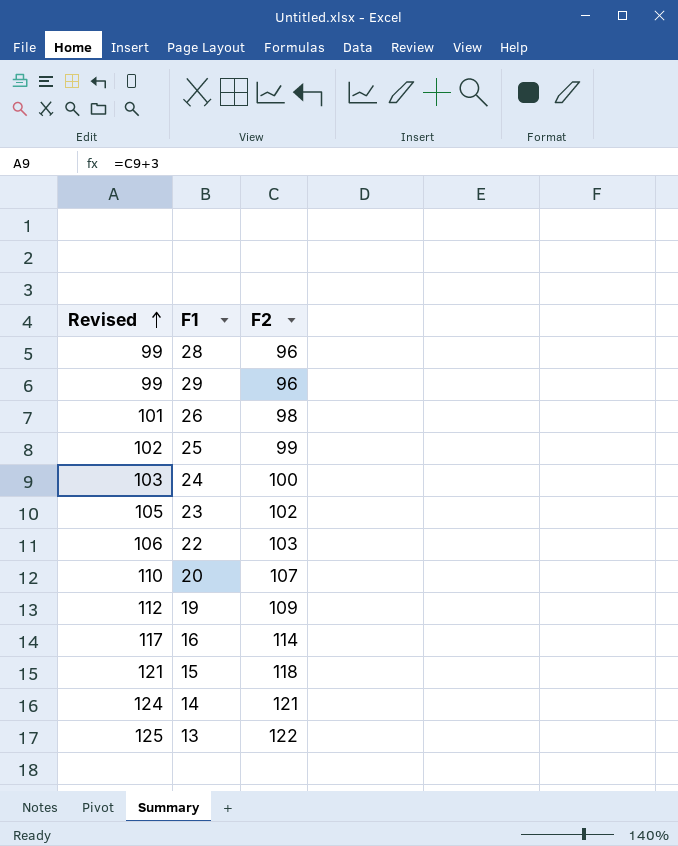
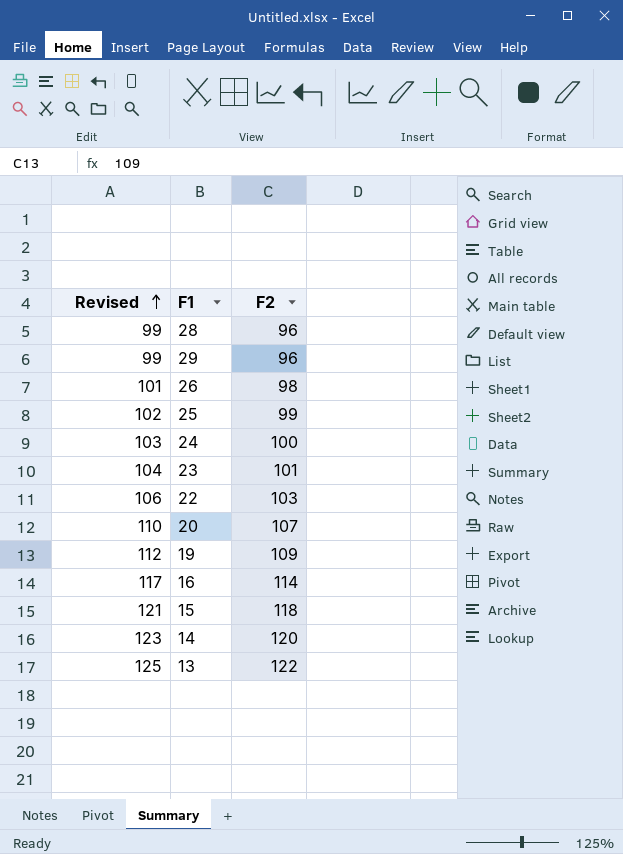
23 | Revised: 105 -> 104
23 | F2: 102 -> 101
14 | Revised: 124 -> 123
14 | F2: 121 -> 120

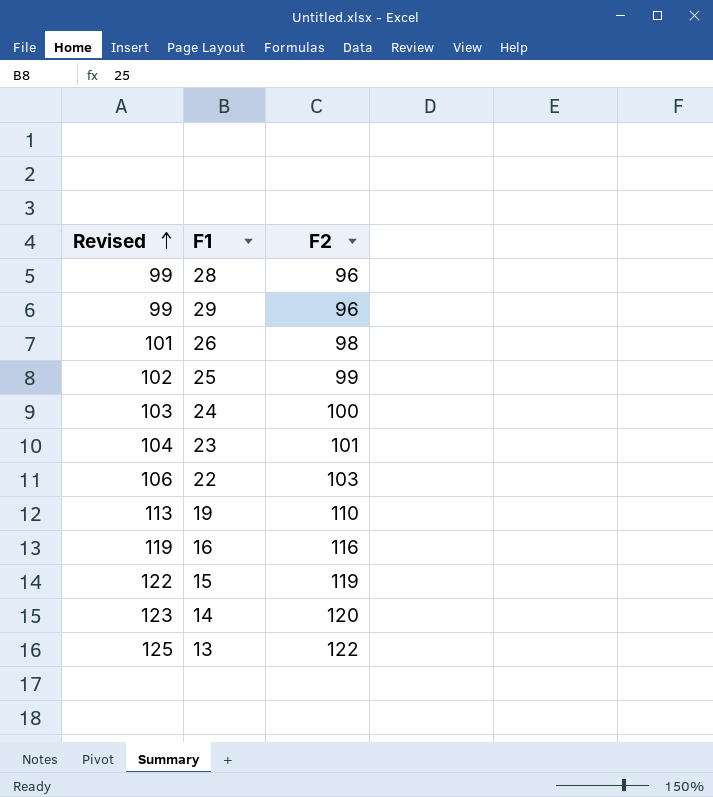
row 20: 110 | 107 -> none
19 | Revised: 112 -> 113
19 | F2: 109 -> 110
16 | Revised: 117 -> 119
16 | F2: 114 -> 116
15 | Revised: 121 -> 122
15 | F2: 118 -> 119

